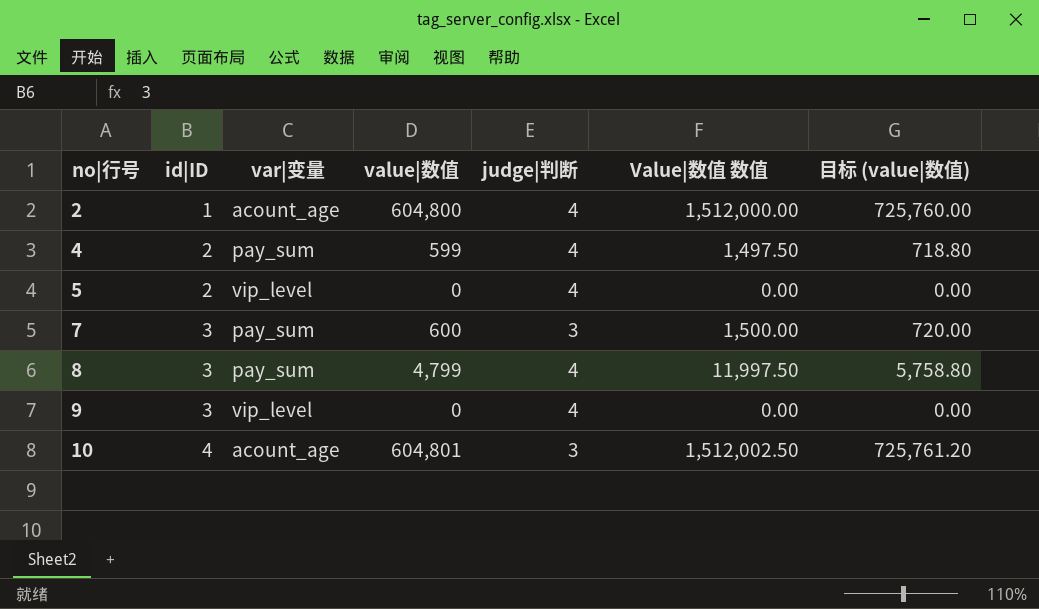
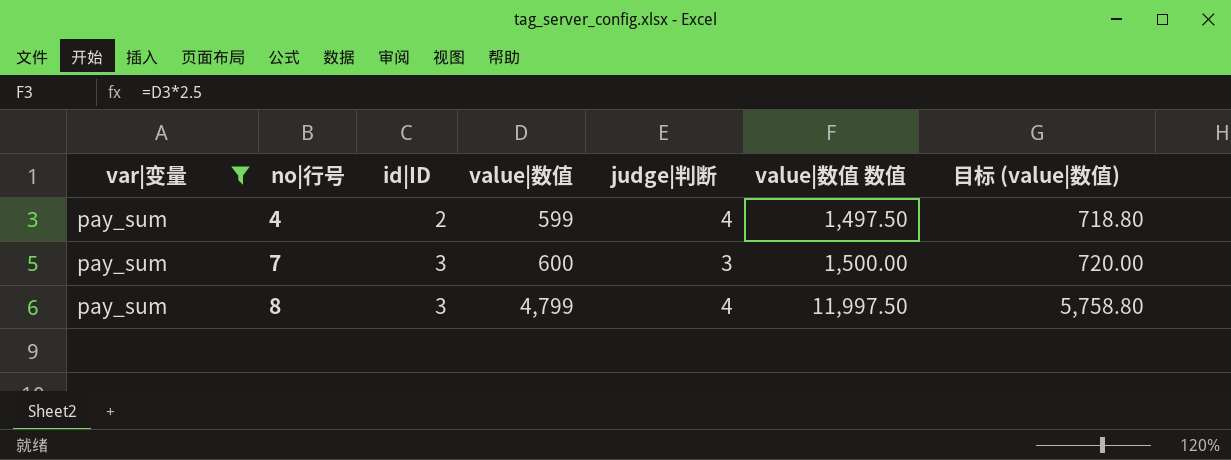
filter: none -> var|变量 = pay_sum
column var|变量 | position: 3 -> 1
column name: Value|数值 数值 -> value|数值 数值

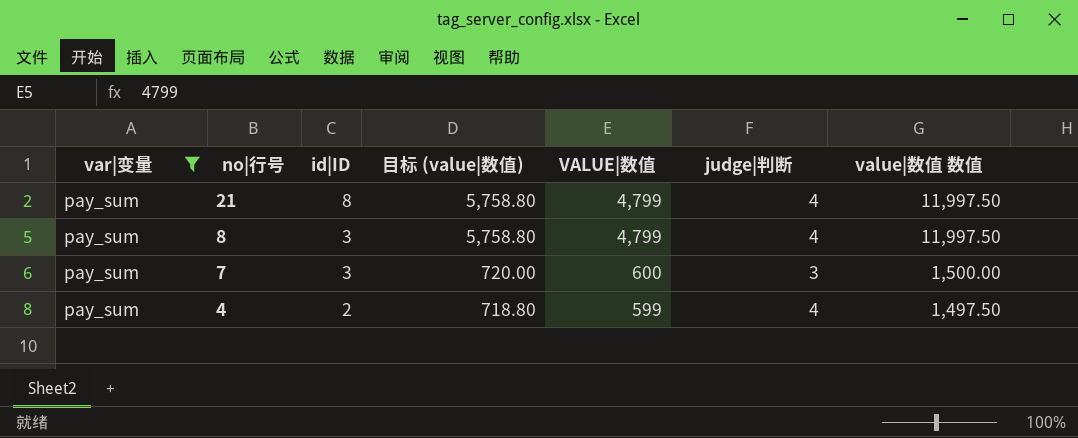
row order: no|行号 ascending -> no|行号 descending
column 目标 (value|数值) | position: 7 -> 4
column name: value|数值 -> VALUE|数值
row 21: none -> pay_sum | 8 | 5,758.80 | 4,799 | 4 | 11,997.50

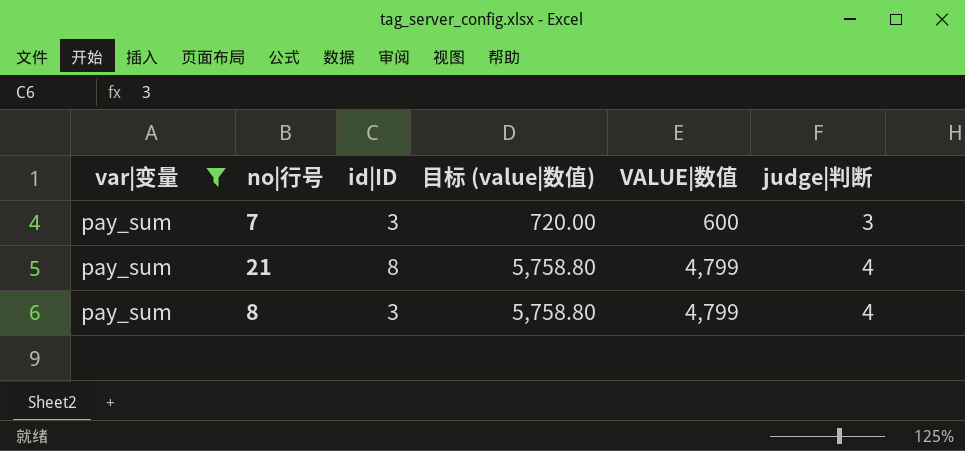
row order: no|行号 descending -> 目标 (value|数值) ascending
column value|数值 数值 | formula: [VALUE|数值] * 2.5 -> none
row 4: pay_sum | 2 | 718.80 | 599 | 4 | 1,497.50 -> none

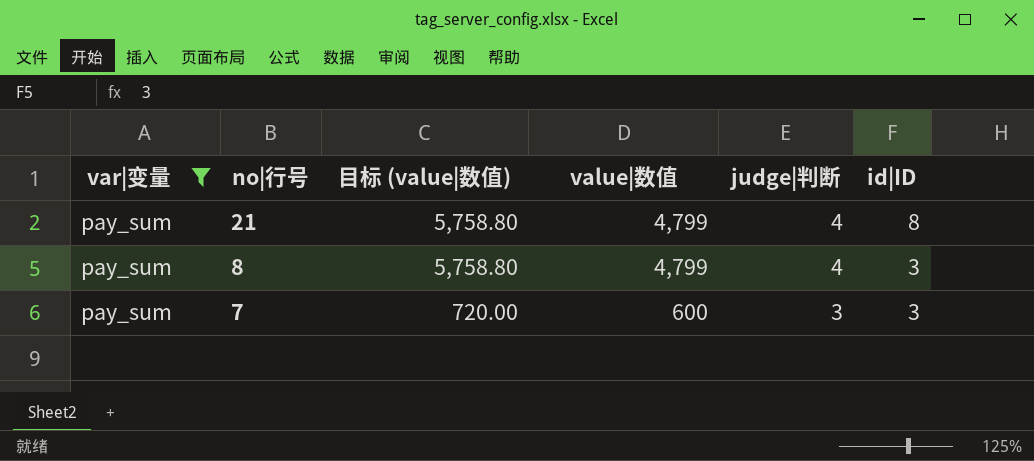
row order: 目标 (value|数值) ascending -> no|行号 descending
column name: VALUE|数值 -> value|数值
column id|ID | position: 3 -> 6

